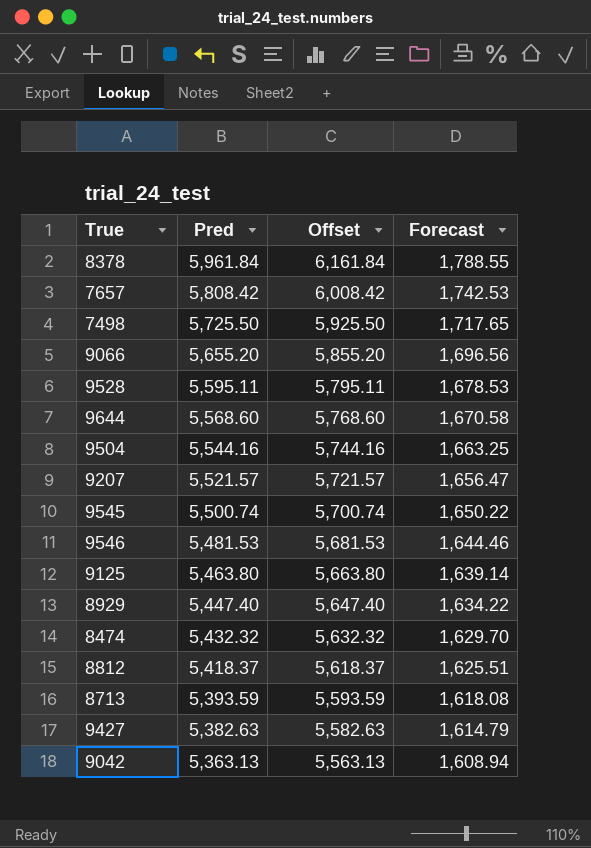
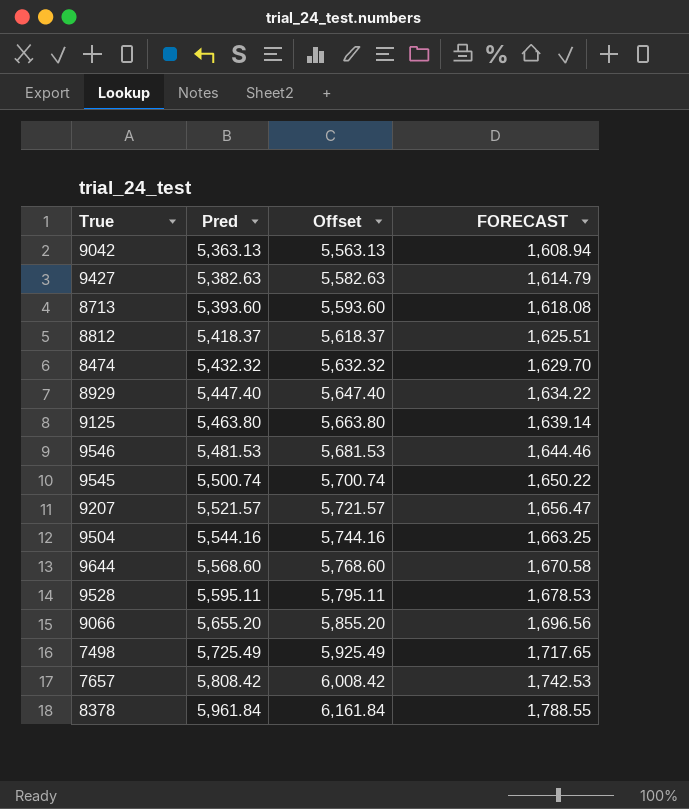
row order: Pred descending -> Pred ascending
column name: Forecast -> FORECAST
8713 | Pred: 5,393.59 -> 5,393.60
8713 | Offset: 5,593.59 -> 5,593.60
7498 | Pred: 5,725.50 -> 5,725.49
7498 | Offset: 5,925.50 -> 5,925.49

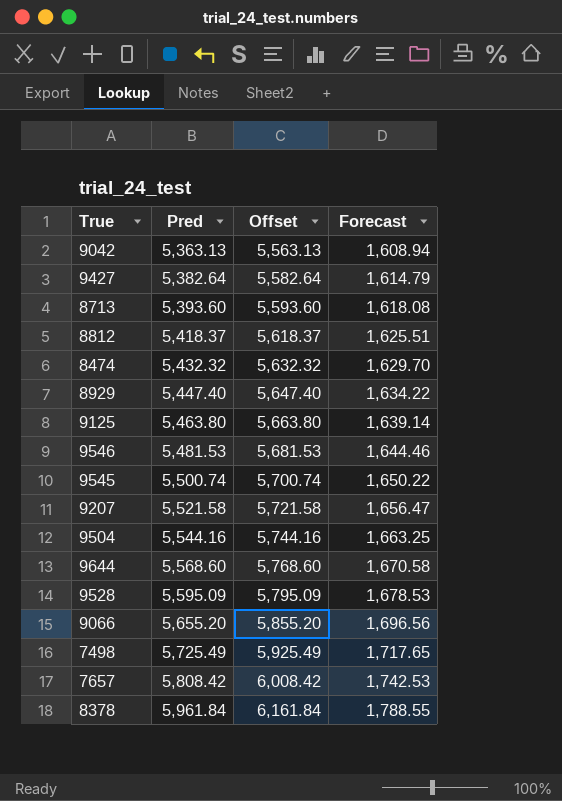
column name: FORECAST -> Forecast
9427 | Pred: 5,382.63 -> 5,382.64
9427 | Offset: 5,582.63 -> 5,582.64
9207 | Pred: 5,521.57 -> 5,521.58
9207 | Offset: 5,721.57 -> 5,721.58
9528 | Pred: 5,595.11 -> 5,595.09
9528 | Offset: 5,795.11 -> 5,795.09

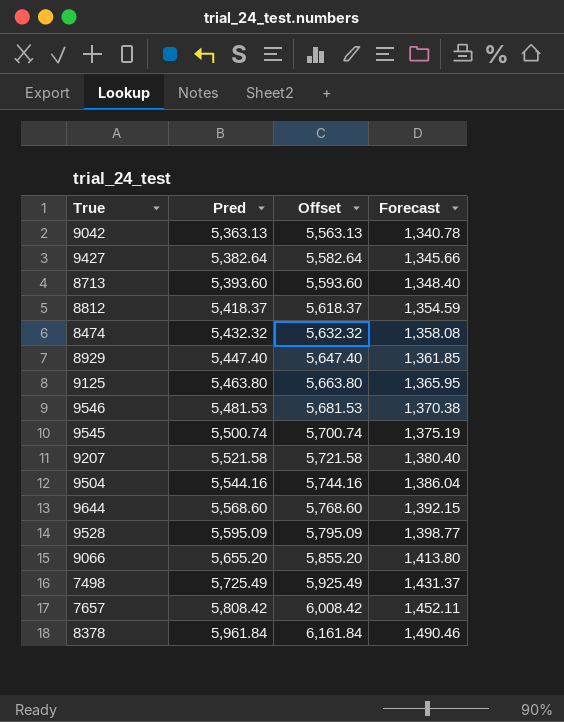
column Forecast | formula: [Pred] * 0.3 -> [Pred] * 0.25

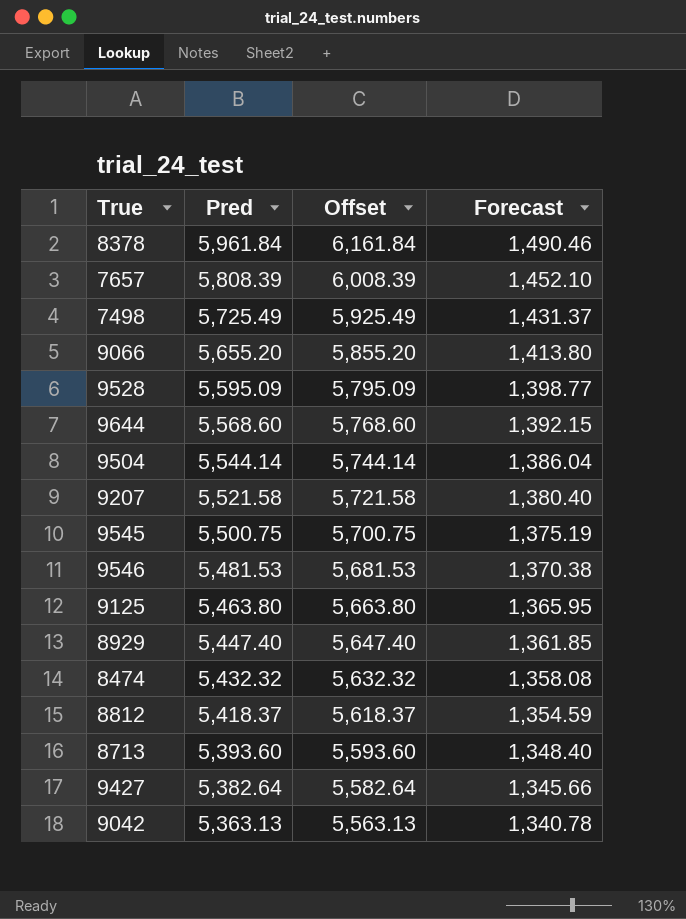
row order: Pred ascending -> Pred descending
7657 | Pred: 5,808.42 -> 5,808.39
7657 | Offset: 6,008.42 -> 6,008.39
7657 | Forecast: 1,452.11 -> 1,452.10
9504 | Pred: 5,544.16 -> 5,544.14
9504 | Offset: 5,744.16 -> 5,744.14
9545 | Pred: 5,500.74 -> 5,500.75
9545 | Offset: 5,700.74 -> 5,700.75

